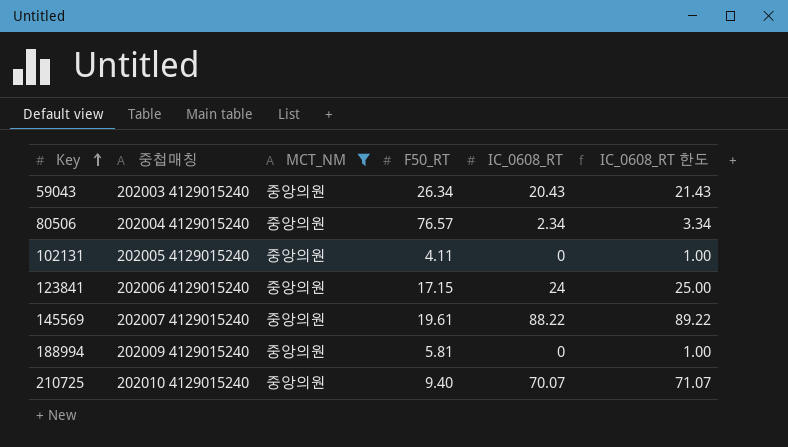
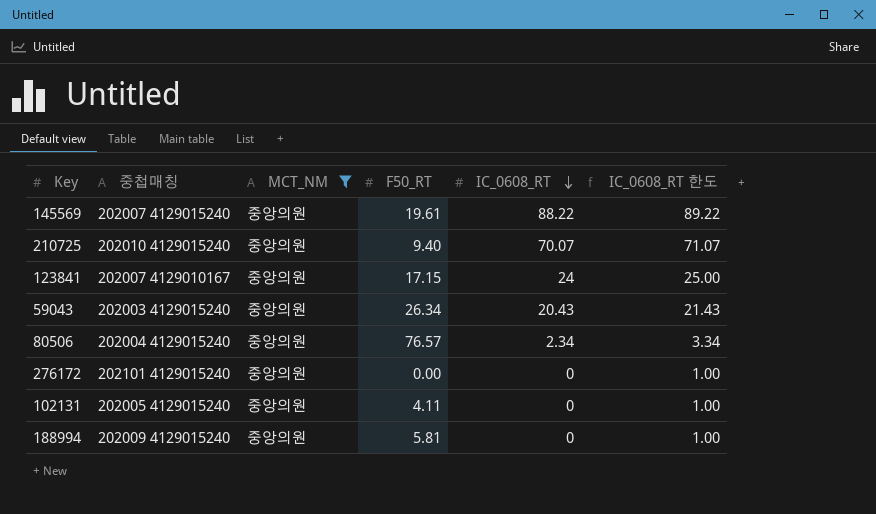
row order: Key ascending -> IC_0608_RT descending
123841 | 중첩매칭: 202006 4129015240 -> 202007 4129010167
row 276172: none -> 202101 4129015240 | 중앙의원 | 0.00 | 0 | 1.00

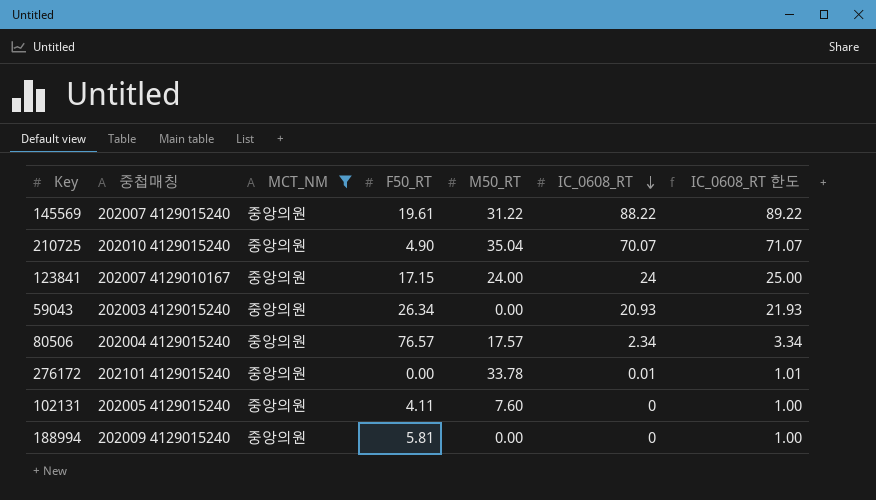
column M50_RT | position: none -> 5
210725 | F50_RT: 9.40 -> 4.90
59043 | IC_0608_RT: 20.43 -> 20.93
59043 | IC_0608_RT 한도: 21.43 -> 21.93
276172 | IC_0608_RT: 0 -> 0.01
276172 | IC_0608_RT 한도: 1.00 -> 1.01

